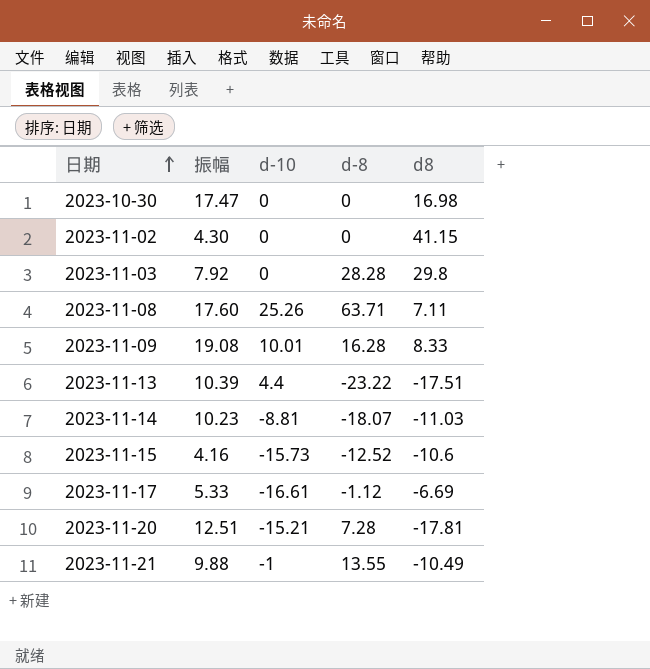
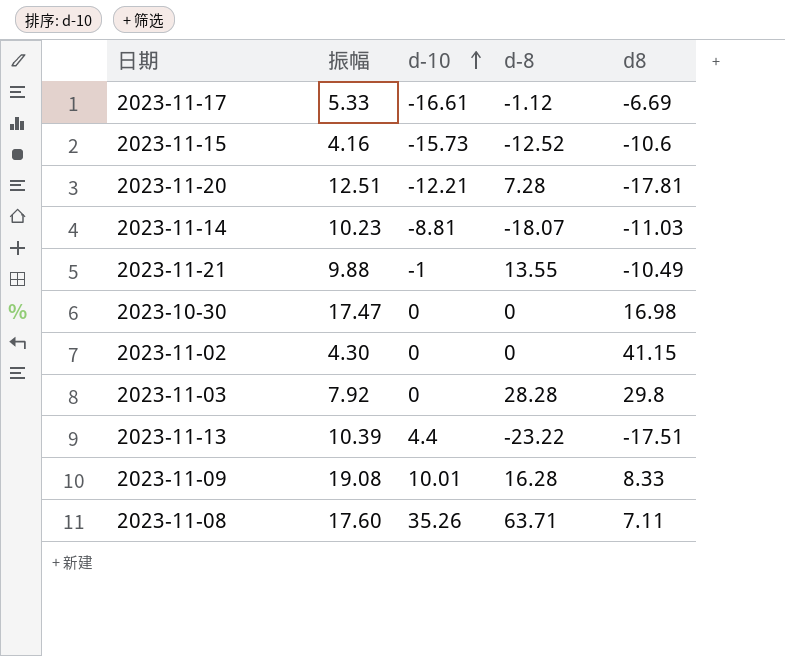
row order: 日期 ascending -> d-10 ascending
2023-11-20 | d-10: -15.21 -> -12.21
2023-11-08 | d-10: 25.26 -> 35.26

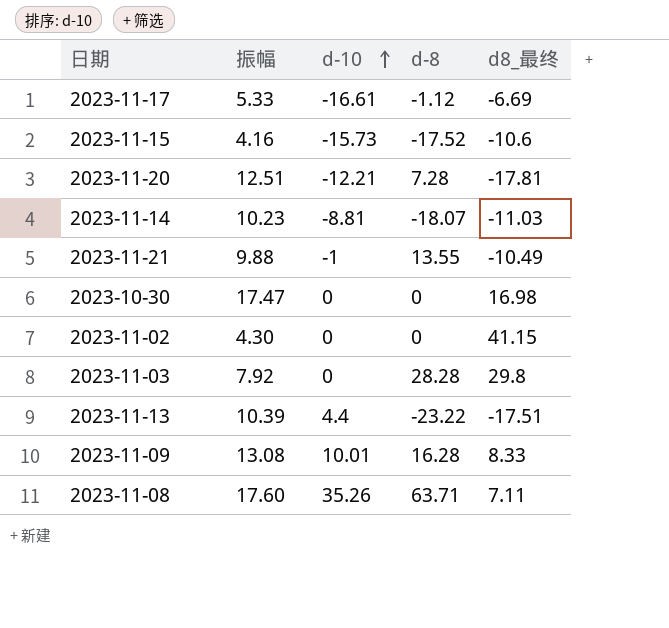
column name: d8 -> d8_最终
2023-11-15 | d-8: -12.52 -> -17.52
2023-11-09 | 振幅: 19.08 -> 13.08

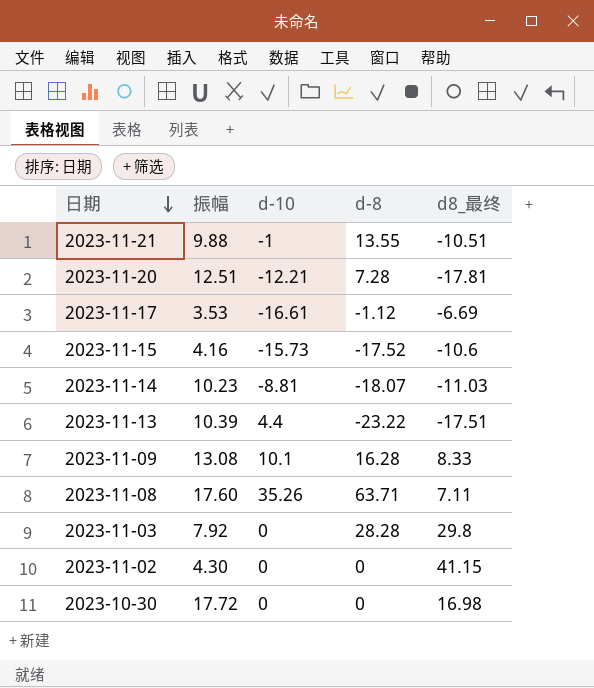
row order: d-10 ascending -> 日期 descending
2023-11-21 | d8_最终: -10.49 -> -10.51
2023-11-17 | 振幅: 5.33 -> 3.53
2023-11-09 | d-10: 10.01 -> 10.1
2023-10-30 | 振幅: 17.47 -> 17.72

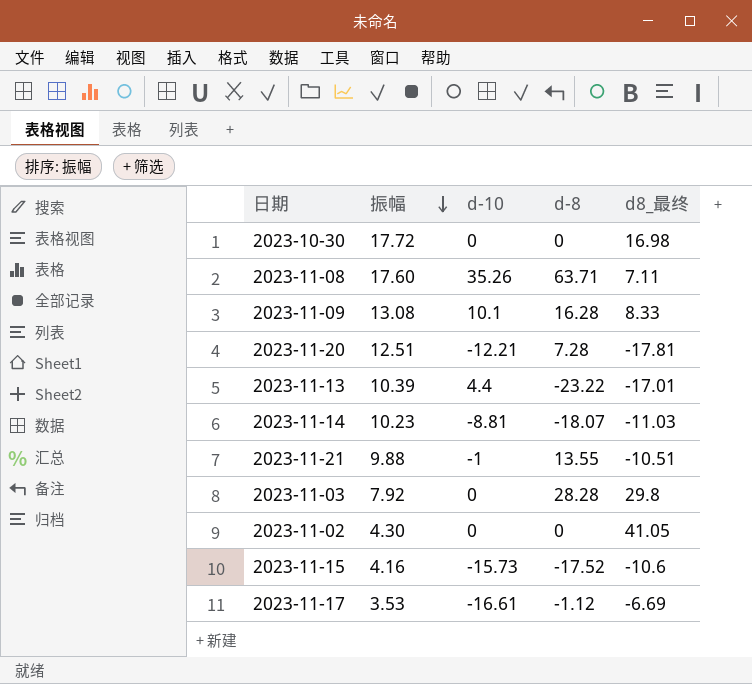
row order: 日期 descending -> 振幅 descending
2023-11-13 | d8_最终: -17.51 -> -17.01
2023-11-02 | d8_最终: 41.15 -> 41.05

